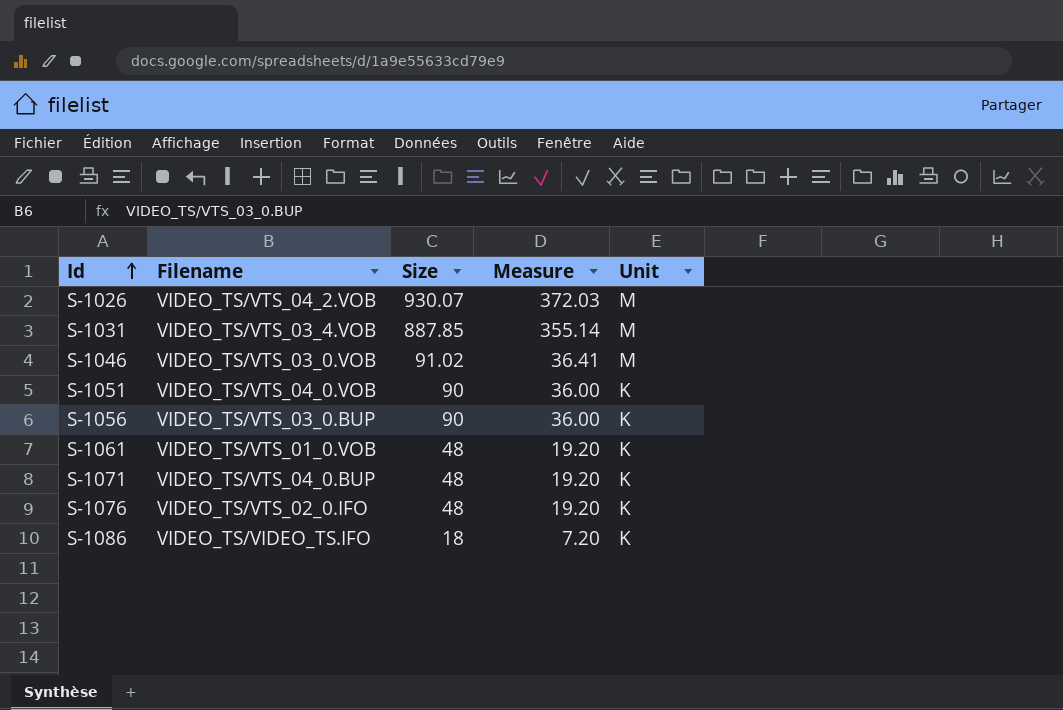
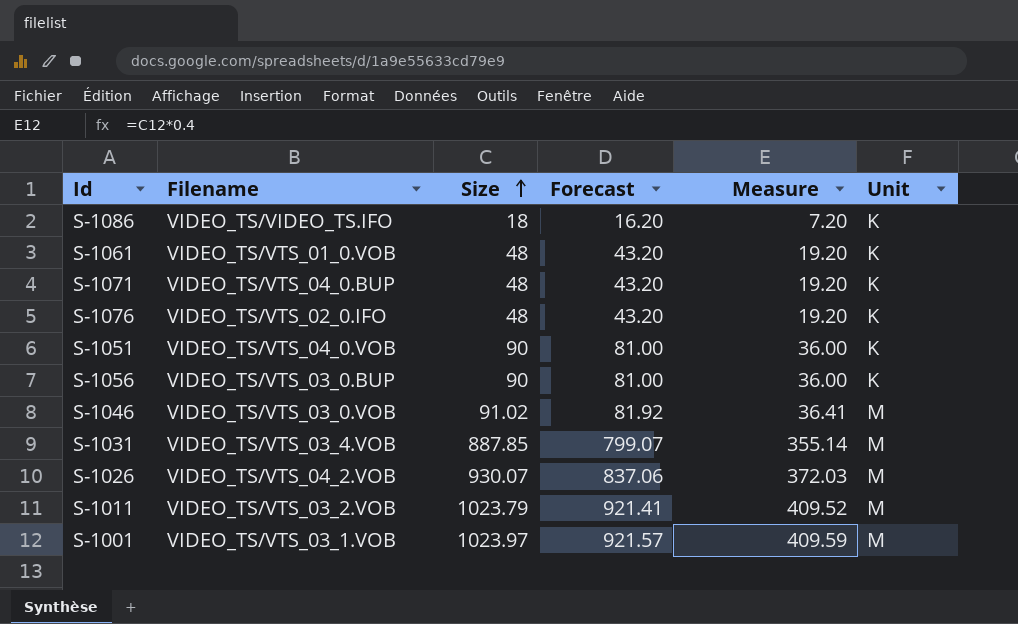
row order: Id ascending -> Size ascending
column Forecast | formula: none -> [Size] * 0.9
row S-1011: none -> VIDEO_TS/VTS_03_2.VOB | 1023.79 | 921.41 | 409.52 | M
row S-1001: none -> VIDEO_TS/VTS_03_1.VOB | 1023.97 | 921.57 | 409.59 | M

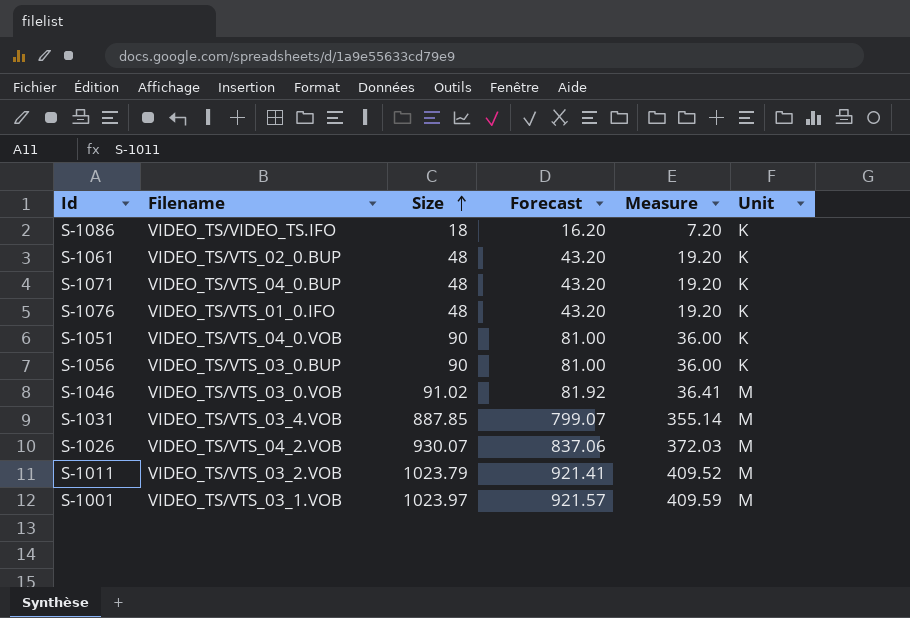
S-1061 | Filename: VIDEO_TS/VTS_01_0.VOB -> VIDEO_TS/VTS_02_0.BUP
S-1076 | Filename: VIDEO_TS/VTS_02_0.IFO -> VIDEO_TS/VTS_01_0.IFO

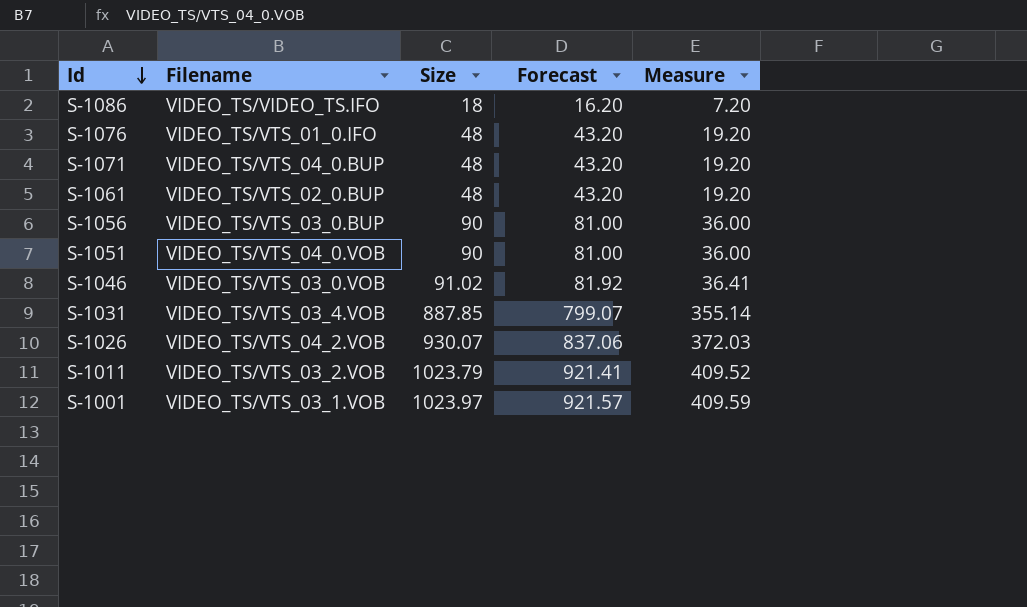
row order: Size ascending -> Id descending
column Unit | position: 6 -> none

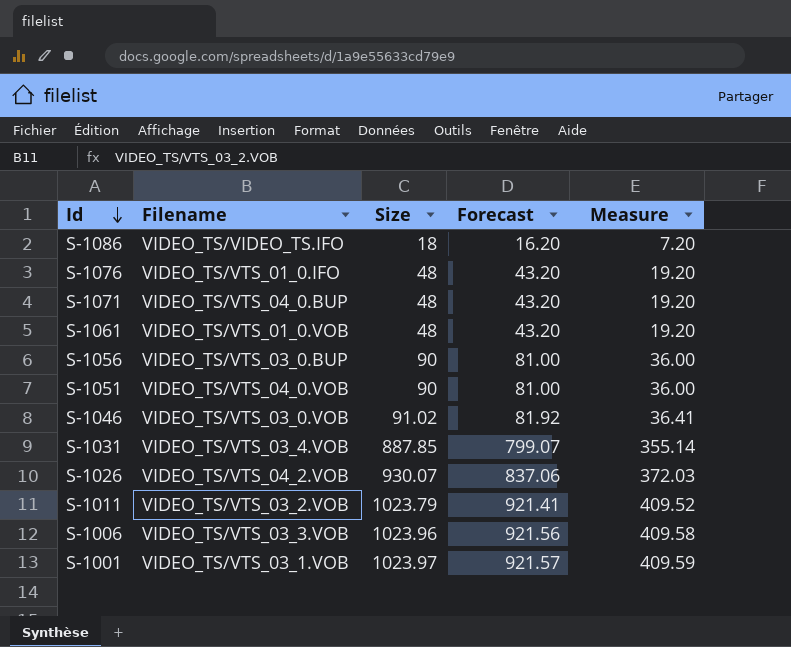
S-1061 | Filename: VIDEO_TS/VTS_02_0.BUP -> VIDEO_TS/VTS_01_0.VOB
row S-1006: none -> VIDEO_TS/VTS_03_3.VOB | 1023.96 | 921.56 | 409.58

